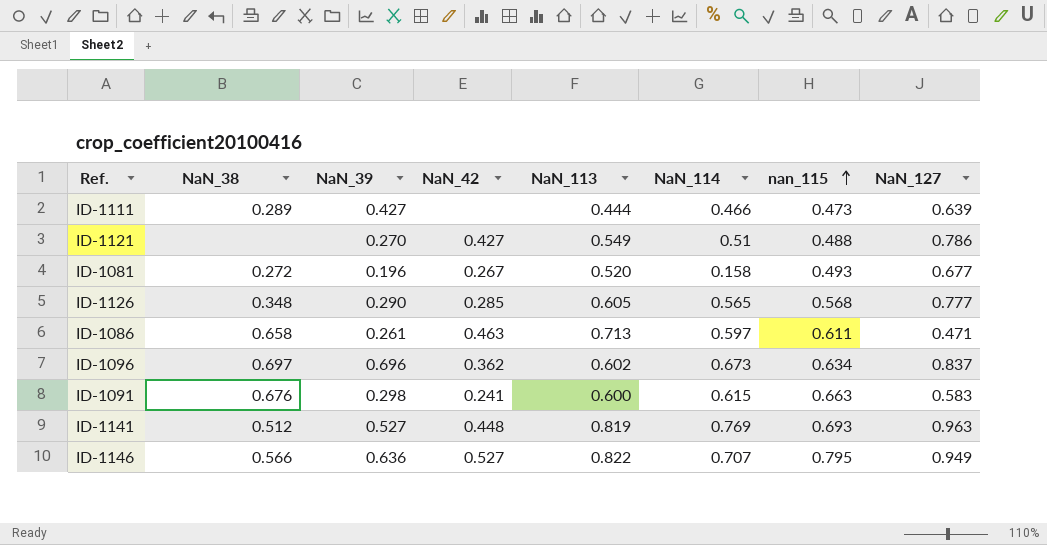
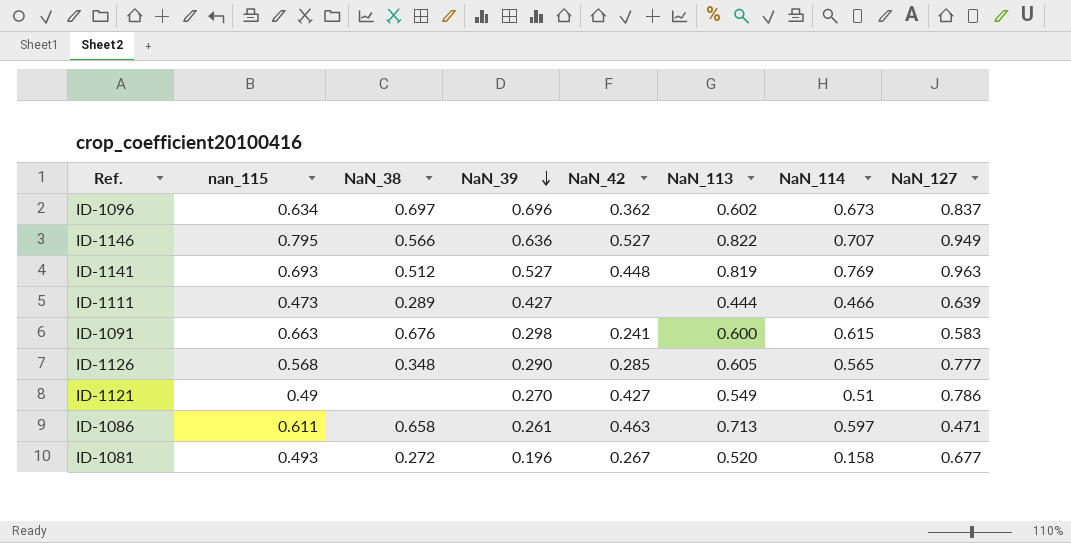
row order: nan_115 ascending -> NaN_39 descending
column nan_115 | position: 7 -> 2
ID-1121 | nan_115: 0.488 -> 0.49

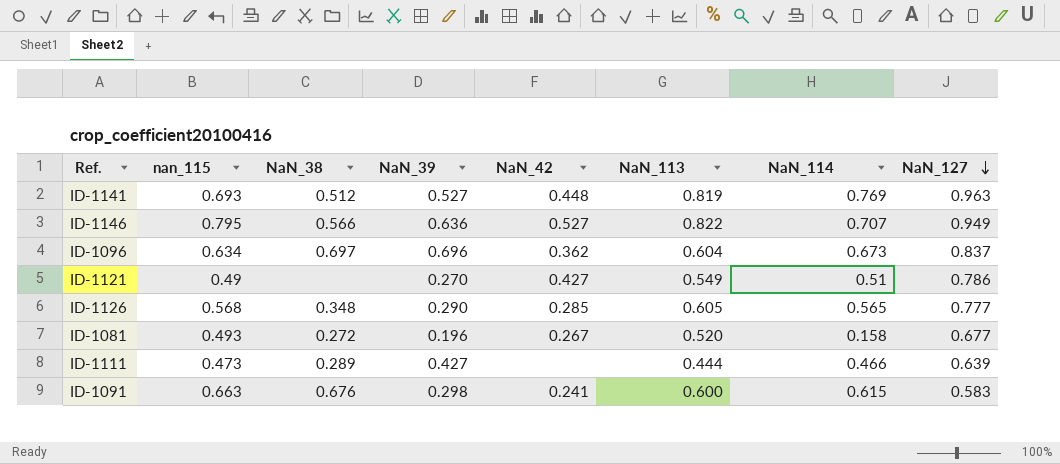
row order: NaN_39 descending -> NaN_127 descending
row ID-1086: 0.611 | 0.658 | 0.261 | 0.463 | 0.713 | 0.597 | 0.471 -> none
ID-1096 | NaN_113: 0.602 -> 0.604

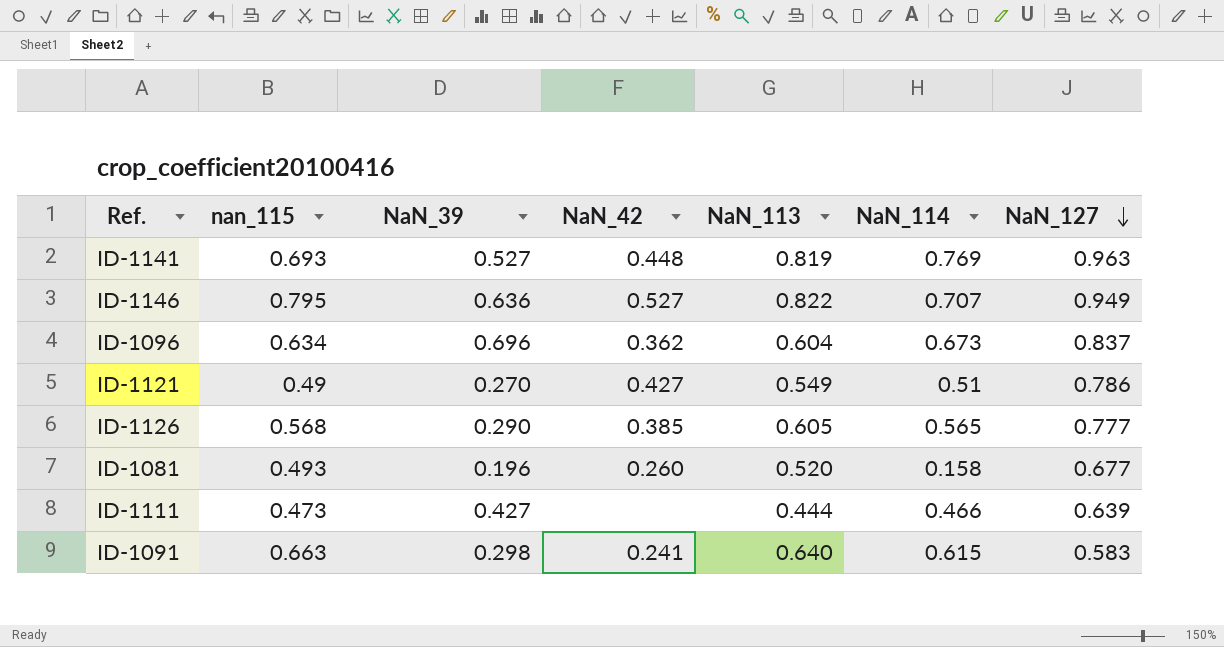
column NaN_38 | position: 3 -> none
ID-1126 | NaN_42: 0.285 -> 0.385
ID-1081 | NaN_42: 0.267 -> 0.260
ID-1091 | NaN_113: 0.600 -> 0.640

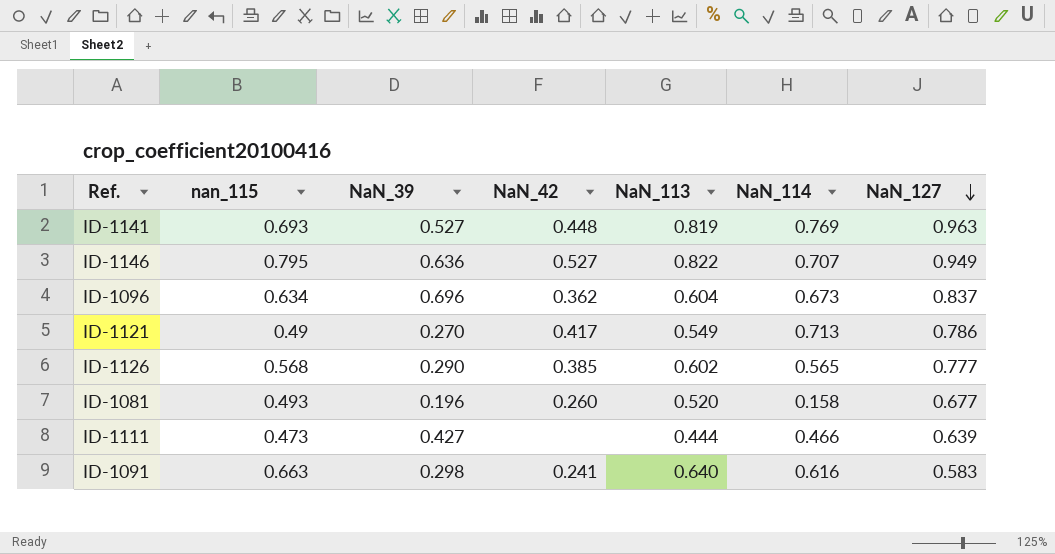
ID-1121 | NaN_42: 0.427 -> 0.417
ID-1121 | NaN_114: 0.51 -> 0.713
ID-1126 | NaN_113: 0.605 -> 0.602
ID-1091 | NaN_114: 0.615 -> 0.616

